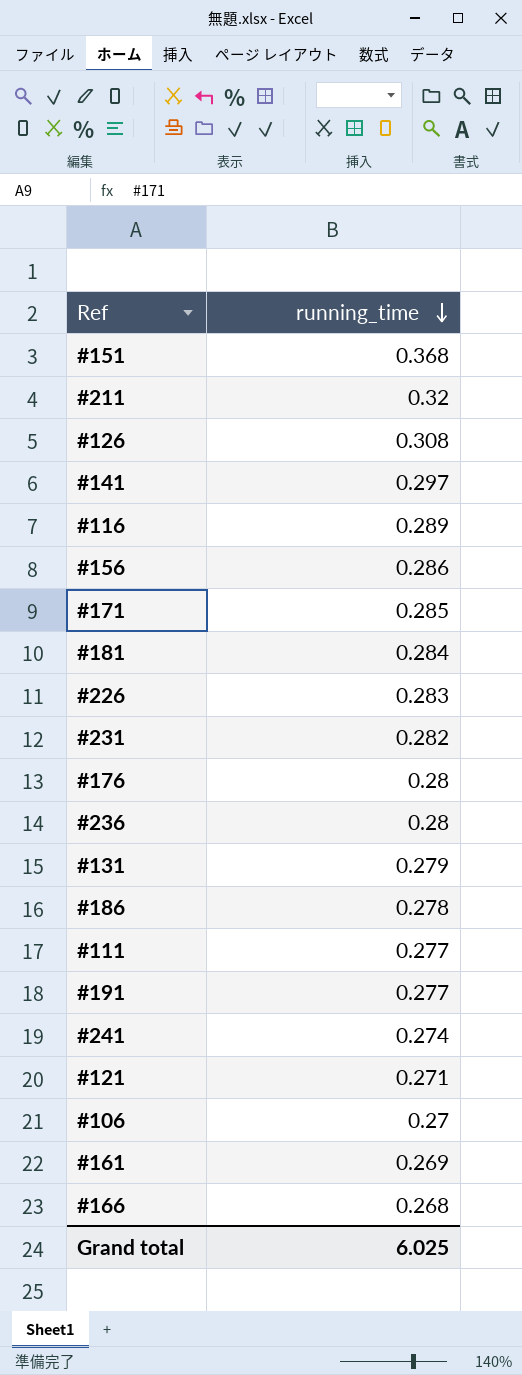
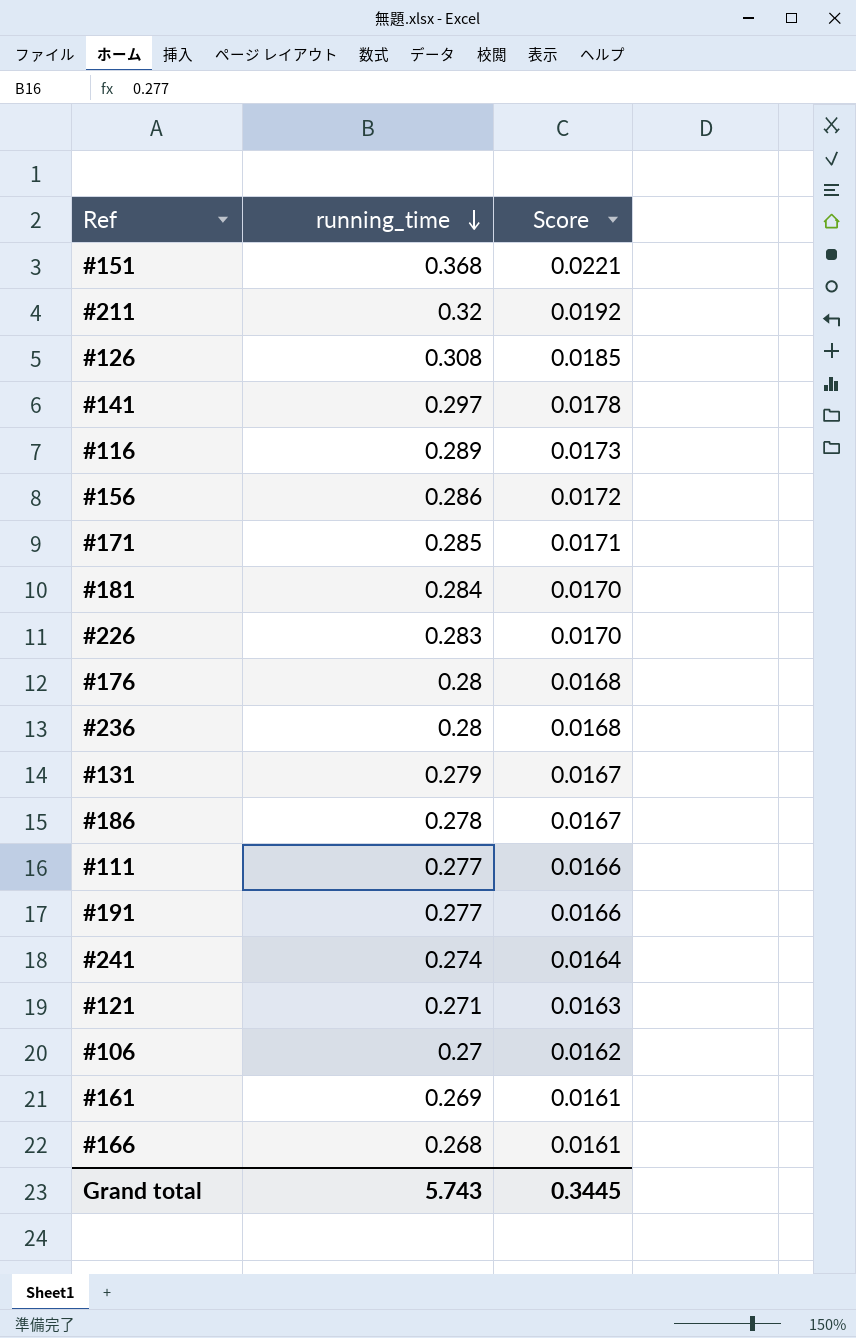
column Score | formula: none -> [running_time] * 0.06
row #231: 0.282 -> none
Grand total | running_time: 6.025 -> 5.743

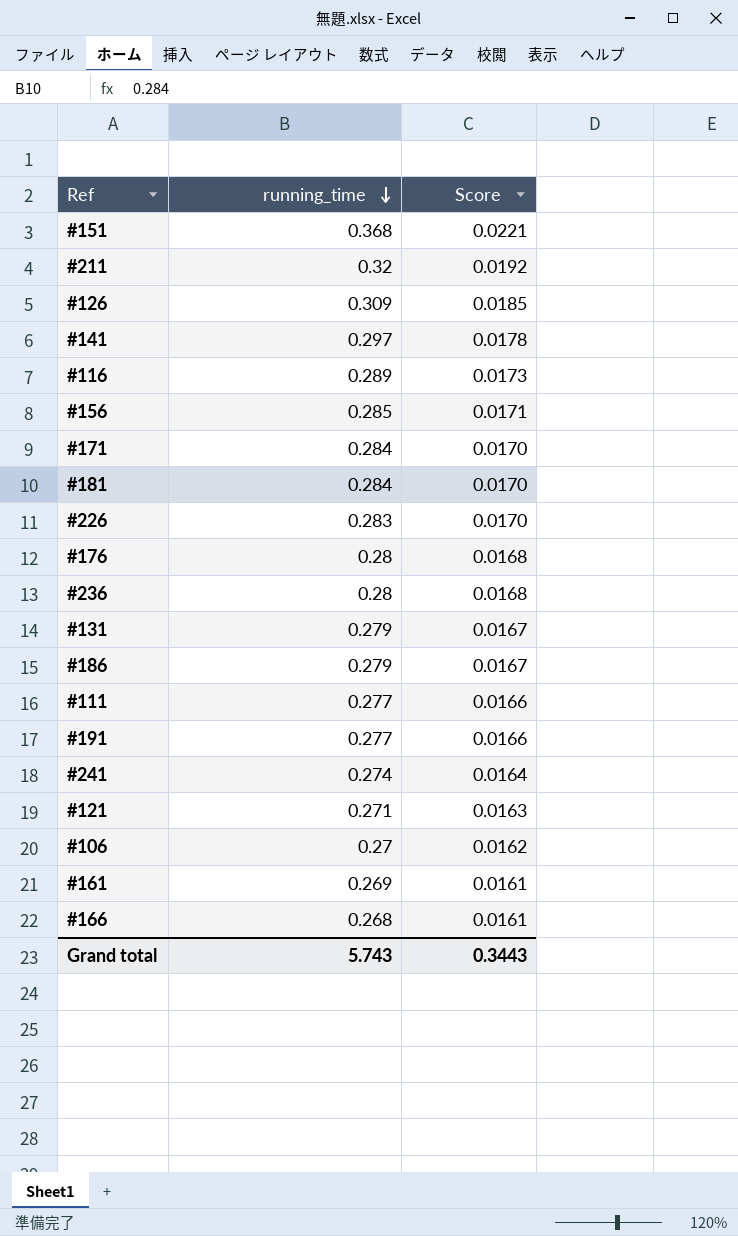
#126 | running_time: 0.308 -> 0.309
#156 | running_time: 0.286 -> 0.285
#156 | Score: 0.0172 -> 0.0171
#171 | running_time: 0.285 -> 0.284
#171 | Score: 0.0171 -> 0.0170
#186 | running_time: 0.278 -> 0.279
Grand total | Score: 0.3445 -> 0.3443

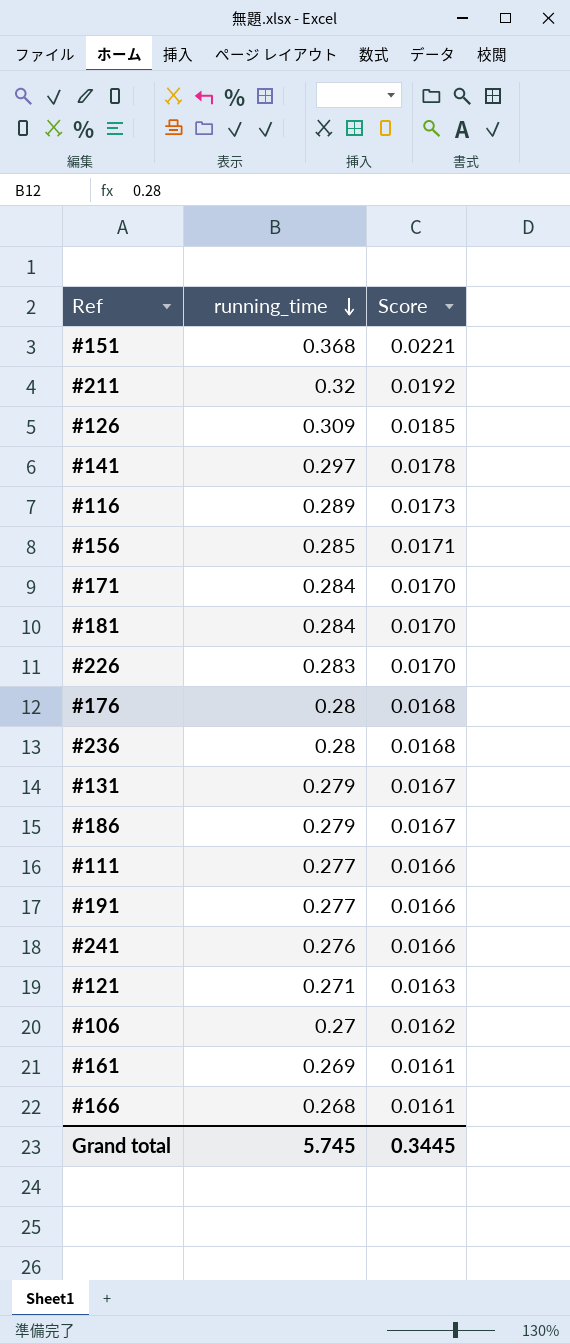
#241 | running_time: 0.274 -> 0.276
#241 | Score: 0.0164 -> 0.0166
Grand total | running_time: 5.743 -> 5.745
Grand total | Score: 0.3443 -> 0.3445

